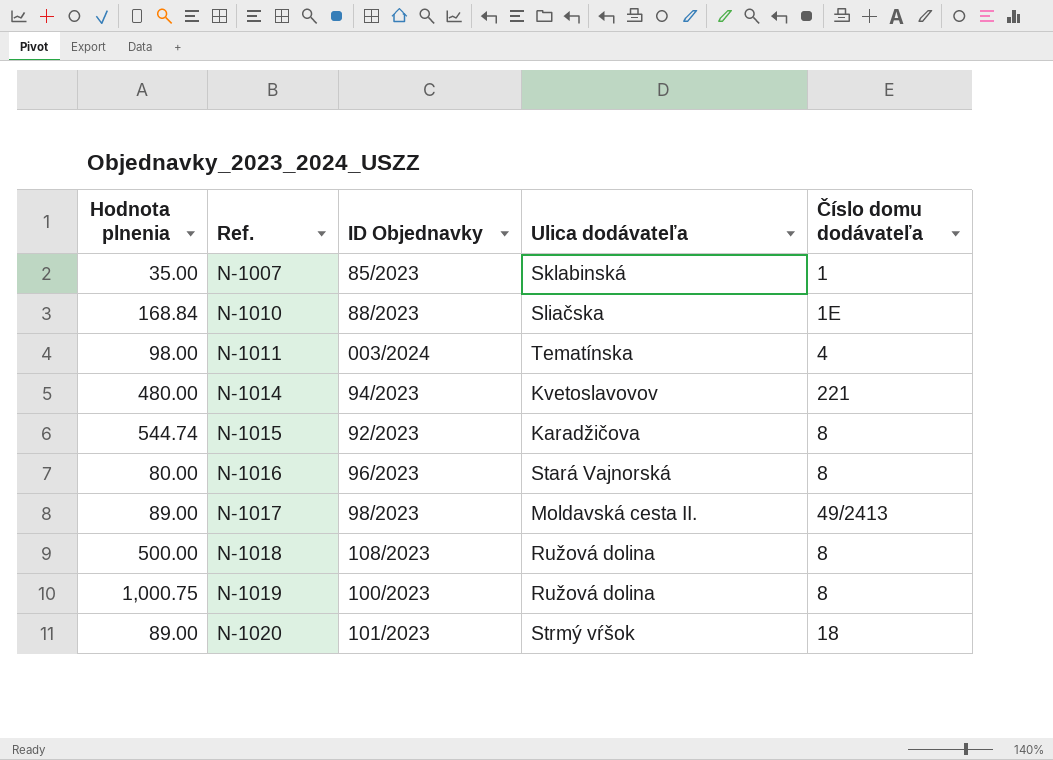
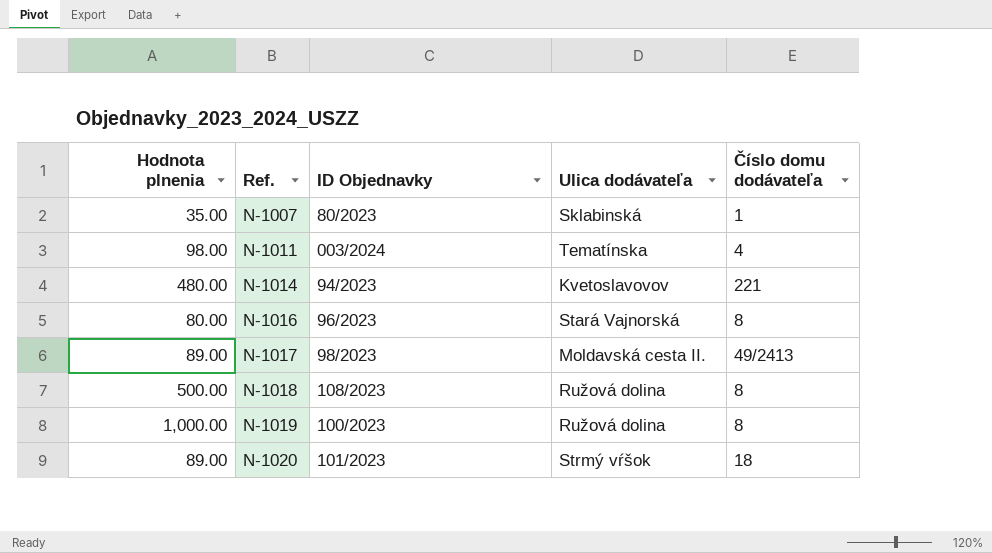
row N-1010: 168.84 | 88/2023 | Sliačska | 1E -> none
row N-1015: 544.74 | 92/2023 | Karadžičova | 8 -> none
N-1007 | ID Objednavky: 85/2023 -> 80/2023
N-1019 | Hodnota plnenia: 1,000.75 -> 1,000.00

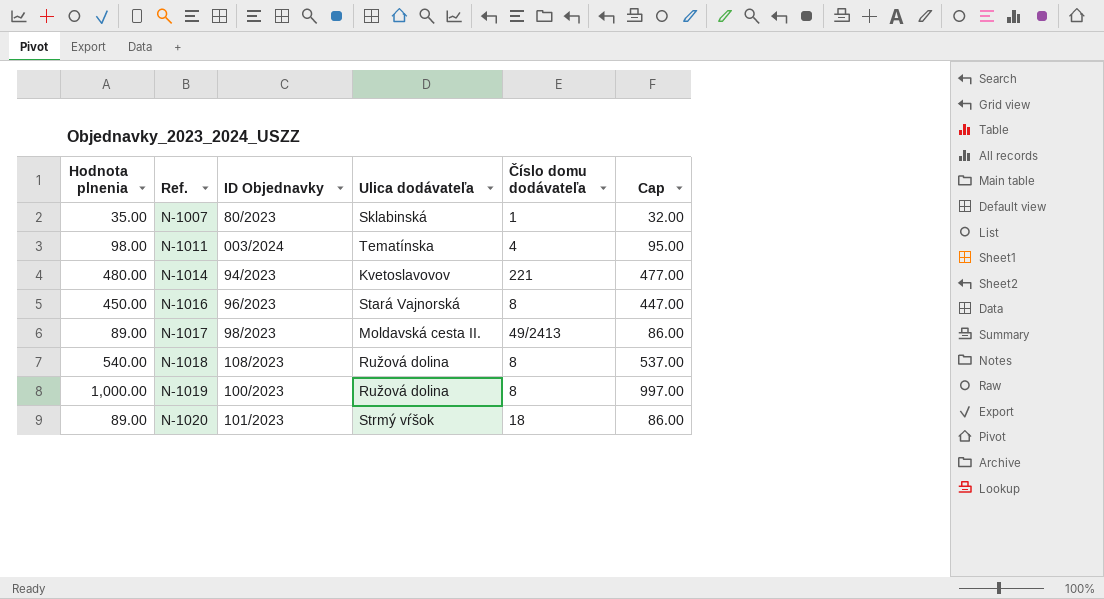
column Cap | formula: none -> [Hodnota plnenia] - 3
N-1016 | Hodnota plnenia: 80.00 -> 450.00
N-1018 | Hodnota plnenia: 500.00 -> 540.00

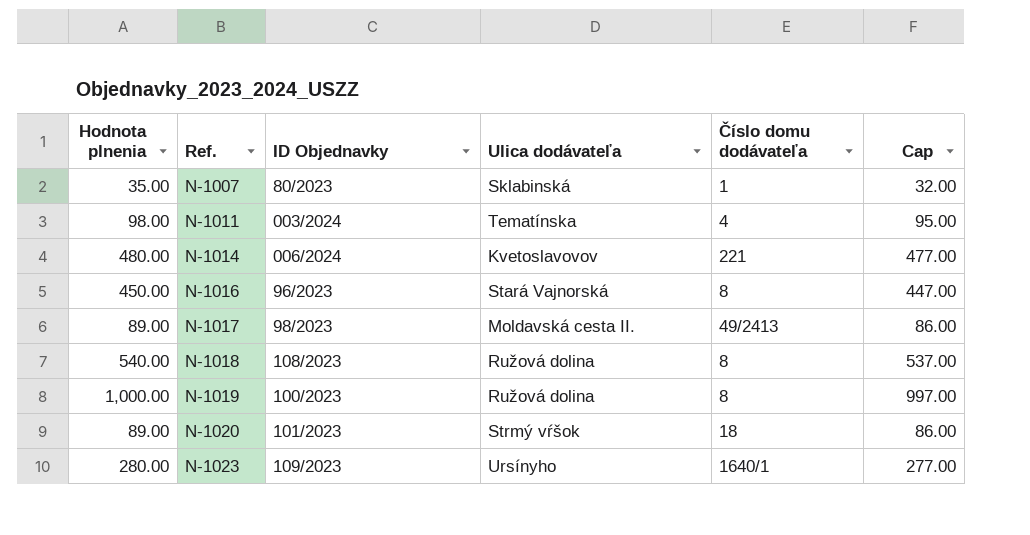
N-1014 | ID Objednavky: 94/2023 -> 006/2024
row N-1023: none -> 280.00 | 109/2023 | Ursínyho | 1640/1 | 277.00

